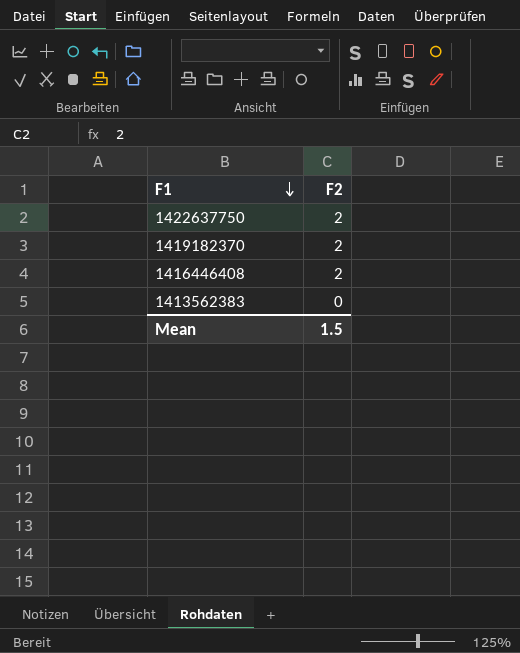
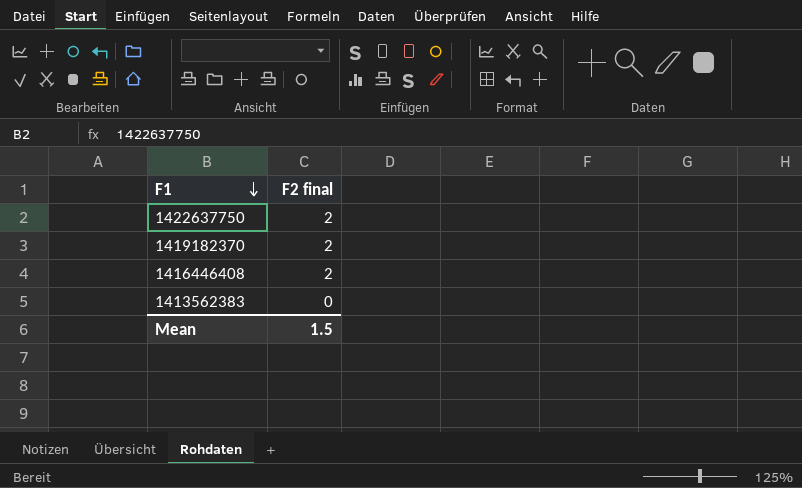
column name: F2 -> F2 final

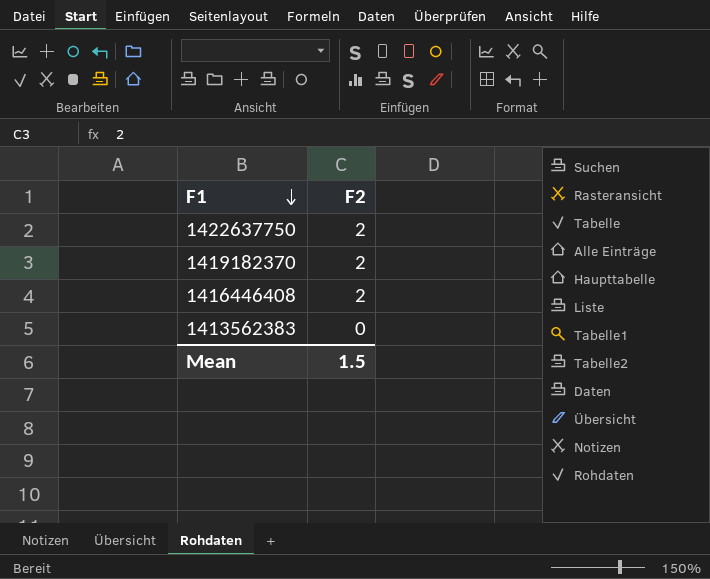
column name: F2 final -> F2

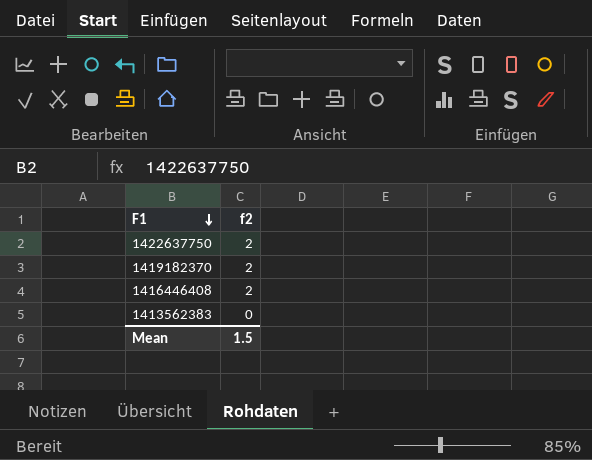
column name: F2 -> f2

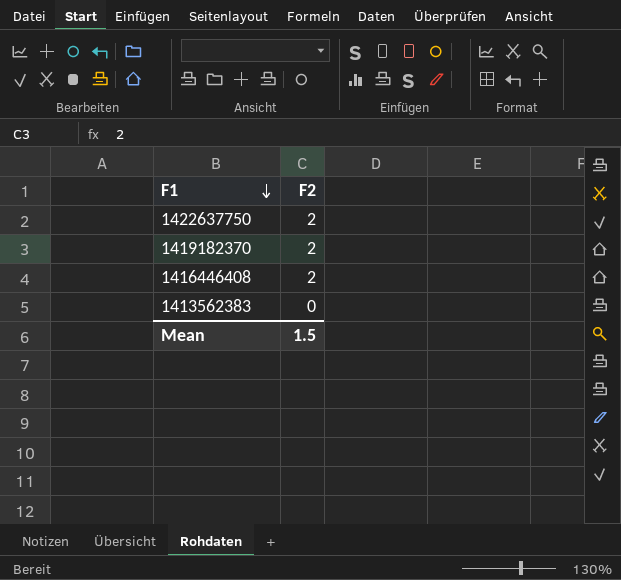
column name: f2 -> F2

